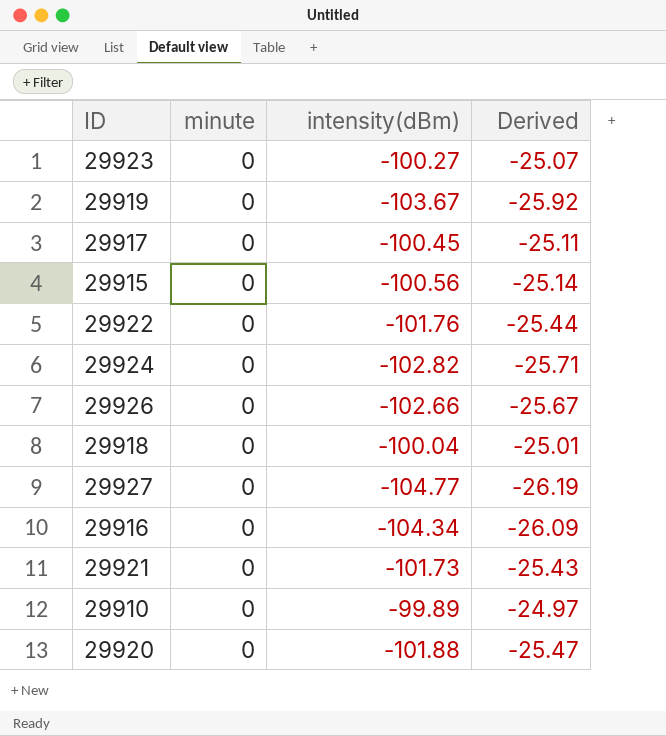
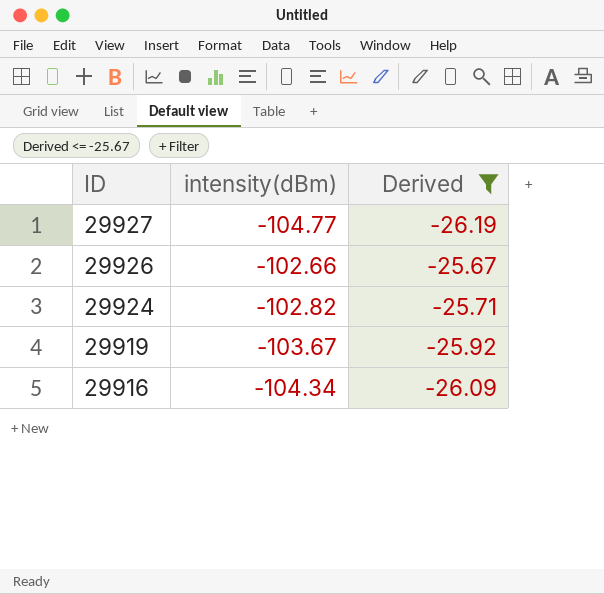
filter: none -> Derived <= -25.67
row order: none -> ID descending
column minute | position: 2 -> none

